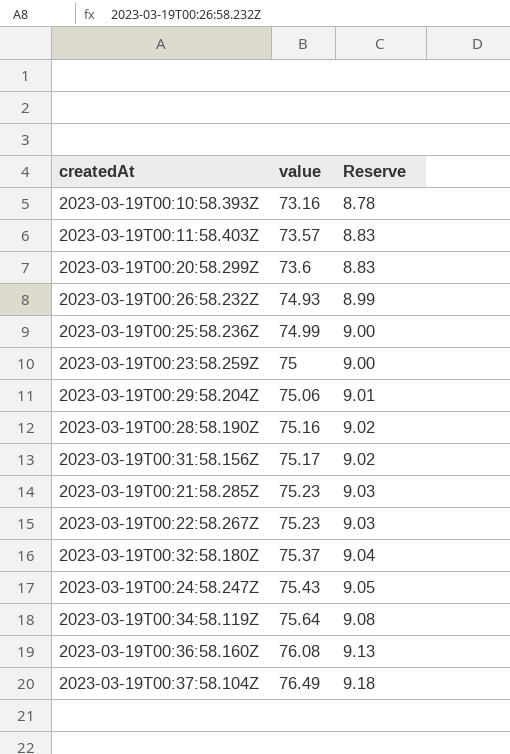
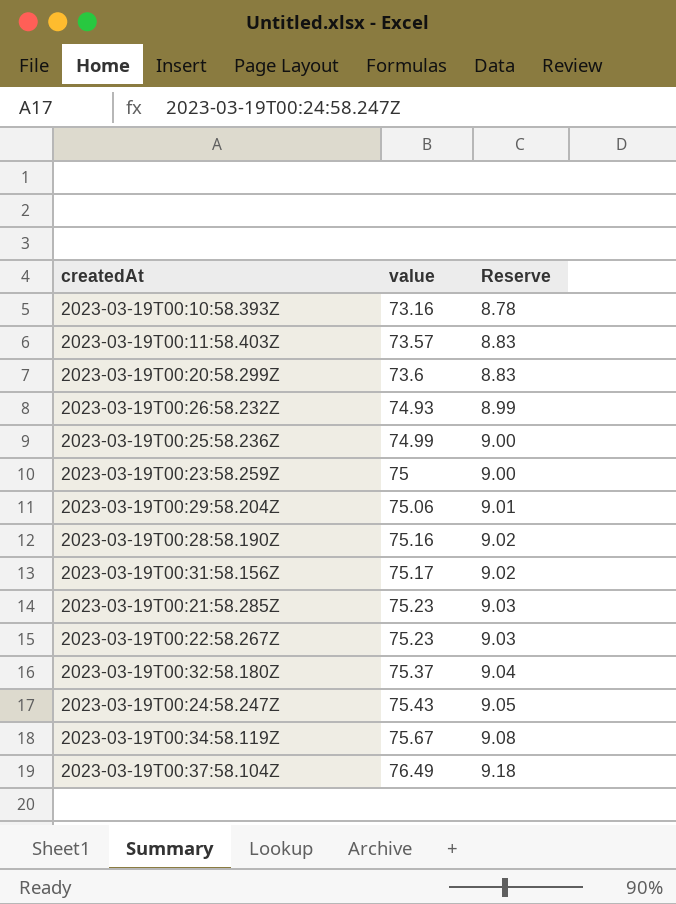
row 2023-03-19T00:36:58.160Z: 76.08 | 9.13 -> none
2023-03-19T00:34:58.119Z | value: 75.64 -> 75.67

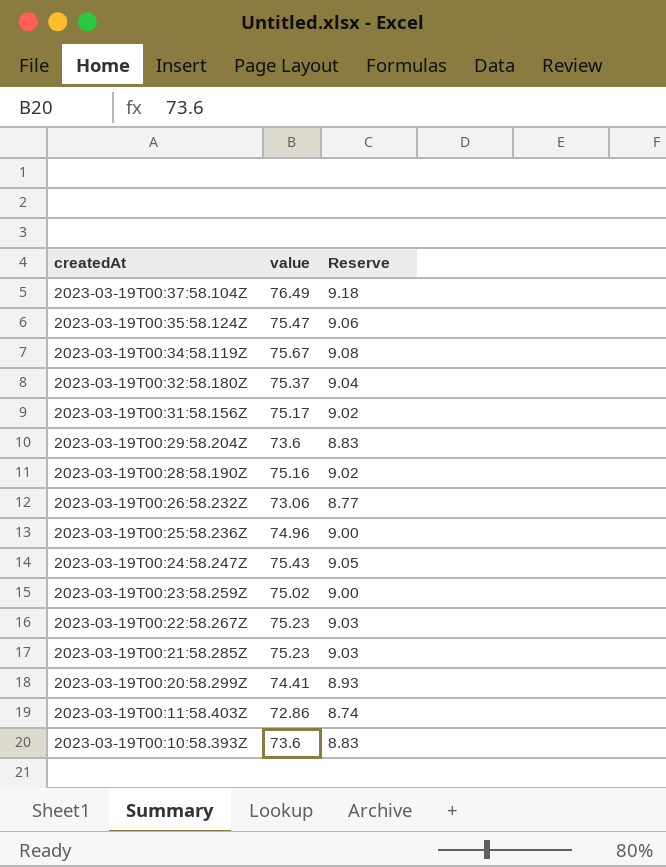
row order: value ascending -> createdAt descending
row 2023-03-19T00:35:58.124Z: none -> 75.47 | 9.06
2023-03-19T00:29:58.204Z | value: 75.06 -> 73.6
2023-03-19T00:29:58.204Z | Reserve: 9.01 -> 8.83
2023-03-19T00:26:58.232Z | value: 74.93 -> 73.06
2023-03-19T00:26:58.232Z | Reserve: 8.99 -> 8.77
2023-03-19T00:25:58.236Z | value: 74.99 -> 74.96
2023-03-19T00:23:58.259Z | value: 75 -> 75.02
2023-03-19T00:20:58.299Z | value: 73.6 -> 74.41
2023-03-19T00:20:58.299Z | Reserve: 8.83 -> 8.93
2023-03-19T00:11:58.403Z | value: 73.57 -> 72.86
2023-03-19T00:11:58.403Z | Reserve: 8.83 -> 8.74
2023-03-19T00:10:58.393Z | value: 73.16 -> 73.6
2023-03-19T00:10:58.393Z | Reserve: 8.78 -> 8.83

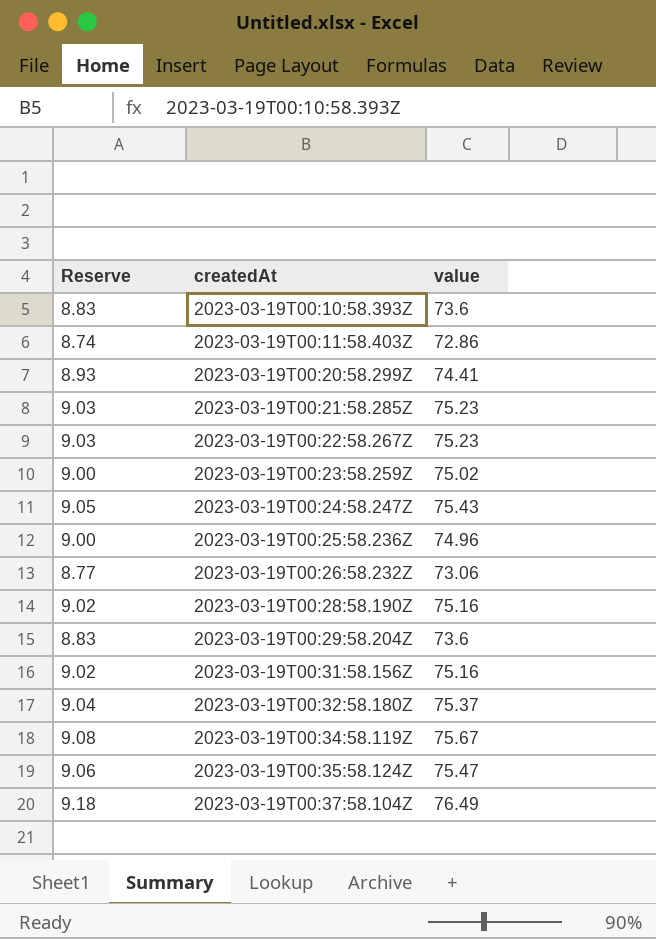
row order: createdAt descending -> createdAt ascending
column Reserve | position: 3 -> 1
2023-03-19T00:31:58.156Z | value: 75.17 -> 75.16

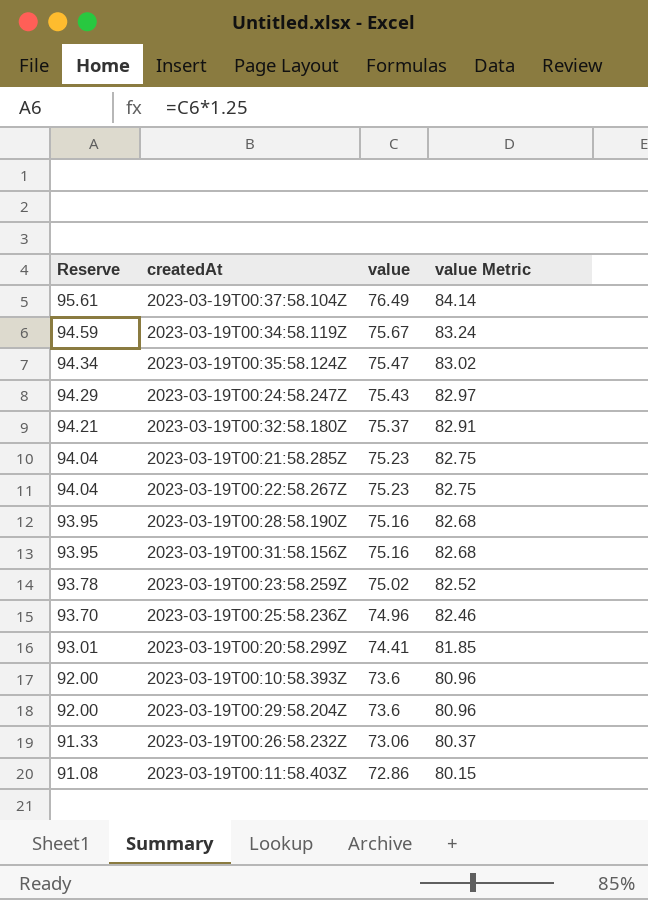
row order: createdAt ascending -> Reserve descending
column Reserve | formula: [value] * 0.12 -> [value] * 1.25
column value Metric | formula: none -> [value] * 1.1

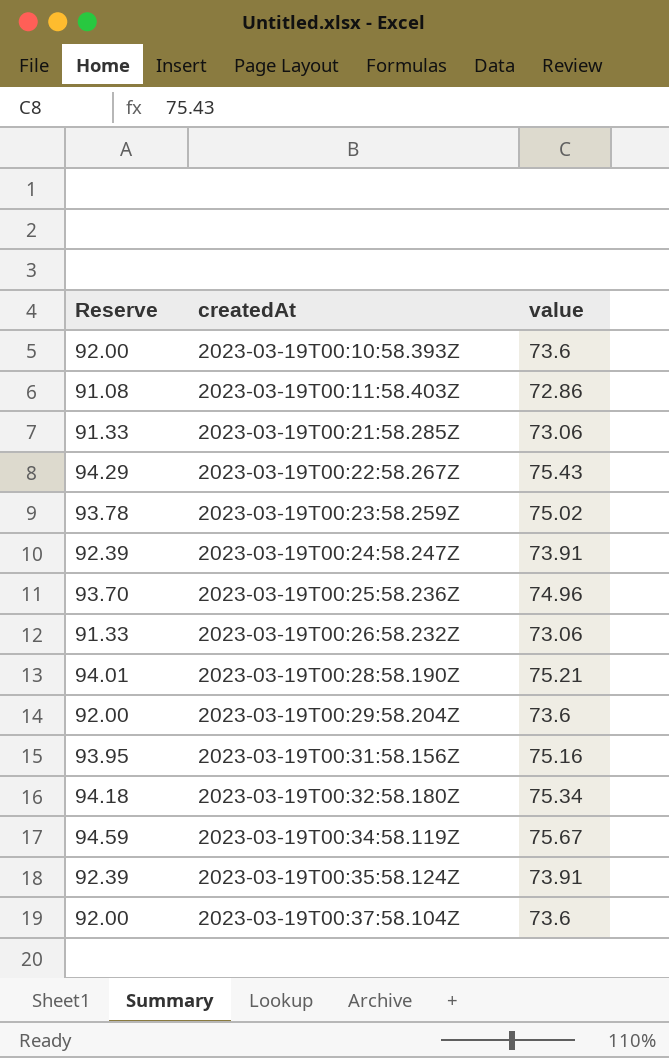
row order: Reserve descending -> createdAt ascending
column value Metric | formula: [value] * 1.1 -> none
row 2023-03-19T00:20:58.299Z: 93.01 | 74.41 | 81.85 -> none
2023-03-19T00:21:58.285Z | Reserve: 94.04 -> 91.33
2023-03-19T00:21:58.285Z | value: 75.23 -> 73.06
2023-03-19T00:22:58.267Z | Reserve: 94.04 -> 94.29
2023-03-19T00:22:58.267Z | value: 75.23 -> 75.43
2023-03-19T00:24:58.247Z | Reserve: 94.29 -> 92.39
2023-03-19T00:24:58.247Z | value: 75.43 -> 73.91
2023-03-19T00:28:58.190Z | Reserve: 93.95 -> 94.01
2023-03-19T00:28:58.190Z | value: 75.16 -> 75.21
2023-03-19T00:32:58.180Z | Reserve: 94.21 -> 94.18
2023-03-19T00:32:58.180Z | value: 75.37 -> 75.34
2023-03-19T00:35:58.124Z | Reserve: 94.34 -> 92.39
2023-03-19T00:35:58.124Z | value: 75.47 -> 73.91
2023-03-19T00:37:58.104Z | Reserve: 95.61 -> 92.00
2023-03-19T00:37:58.104Z | value: 76.49 -> 73.6

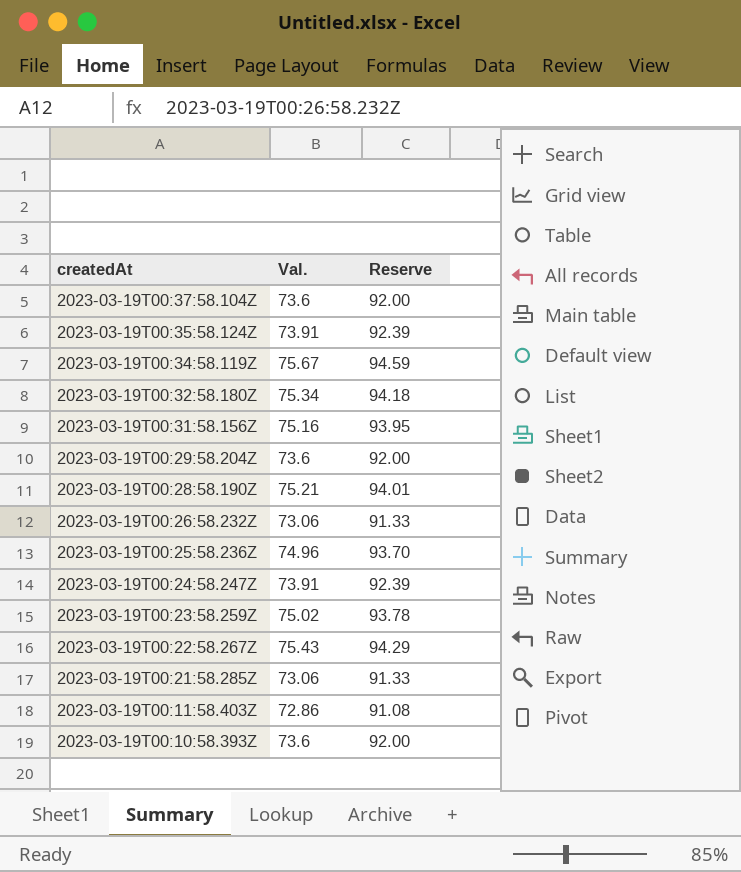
row order: createdAt ascending -> createdAt descending
column name: value -> Val.
column Reserve | position: 1 -> 3

